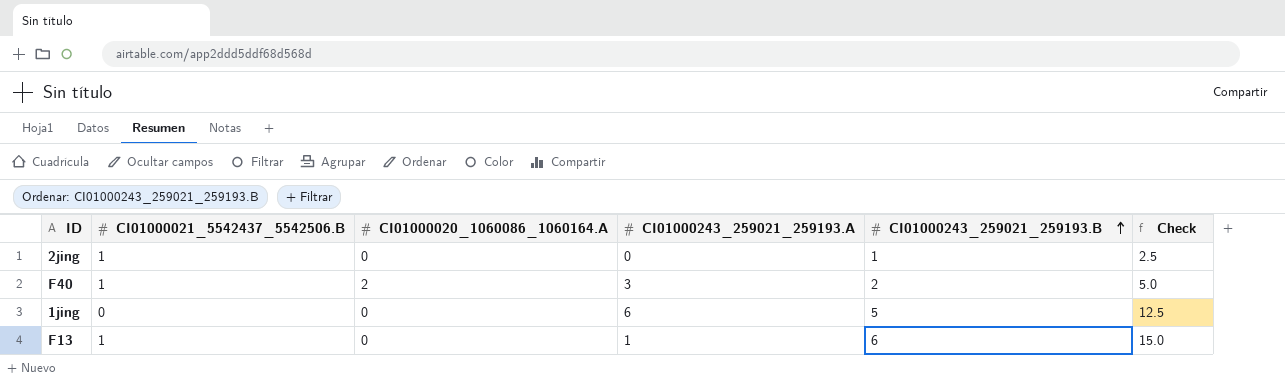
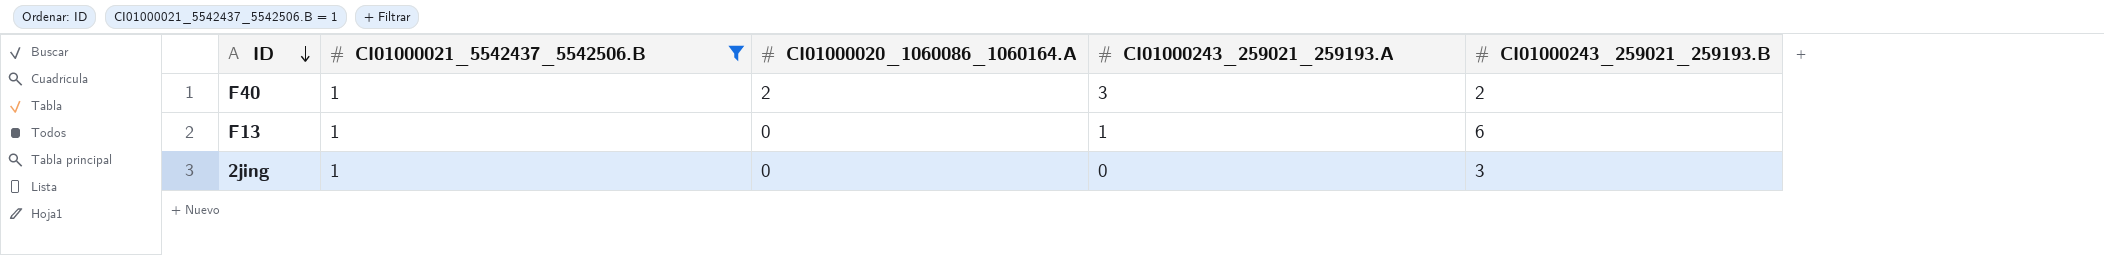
filter: none -> CI01000021_5542437_5542506.B = 1
row order: CI01000243_259021_259193.B ascending -> ID descending
column Check | formula: [CI01000243_259021_259193.B] * 2.5 -> none
2jing | CI01000243_259021_259193.B: 1 -> 3

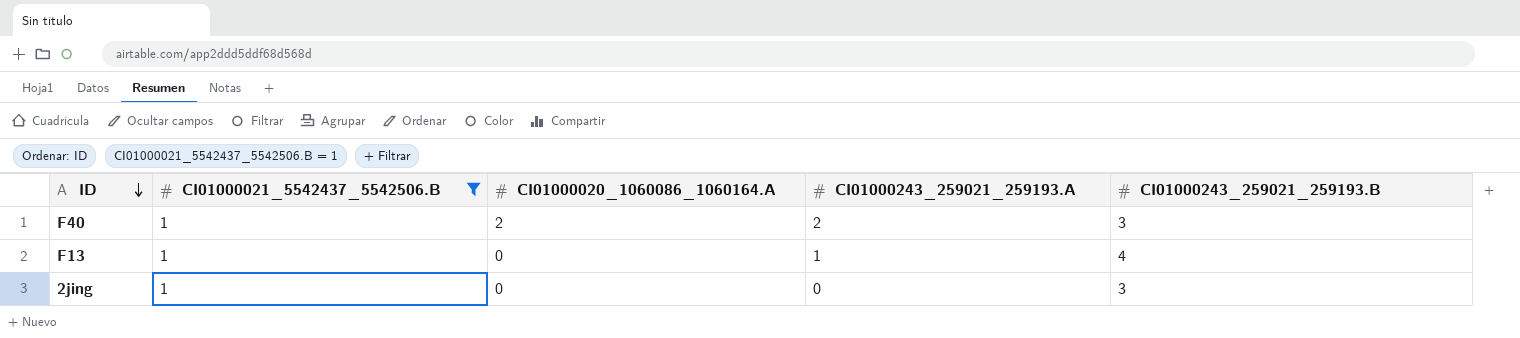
F40 | CI01000243_259021_259193.A: 3 -> 2
F40 | CI01000243_259021_259193.B: 2 -> 3
F13 | CI01000243_259021_259193.B: 6 -> 4

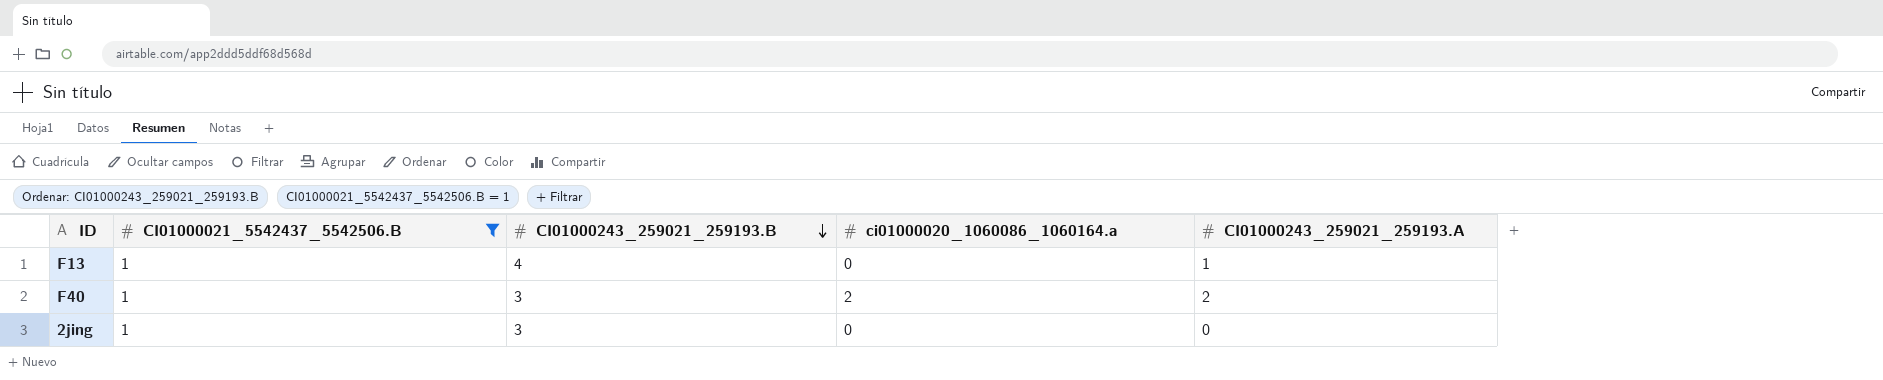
row order: ID descending -> CI01000243_259021_259193.B descending
column CI01000243_259021_259193.B | position: 5 -> 3
column name: CI01000020_1060086_1060164.A -> ci01000020_1060086_1060164.a

